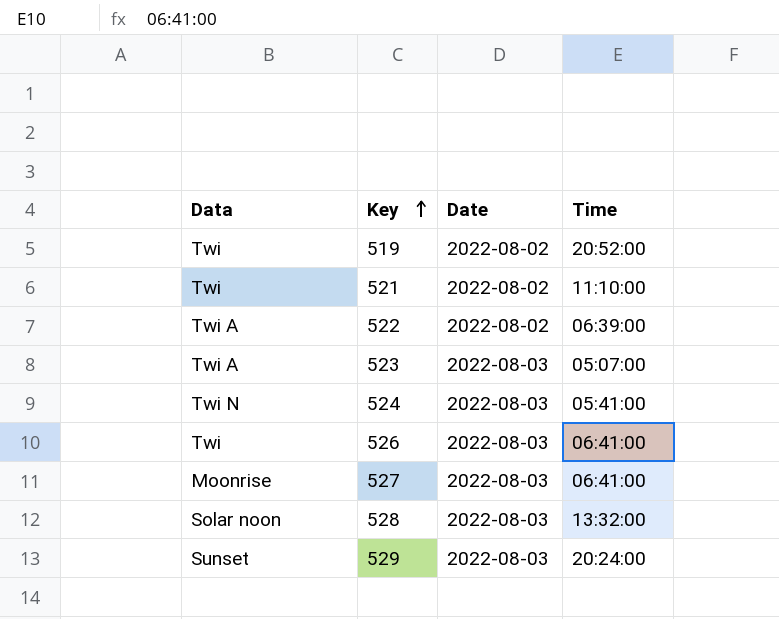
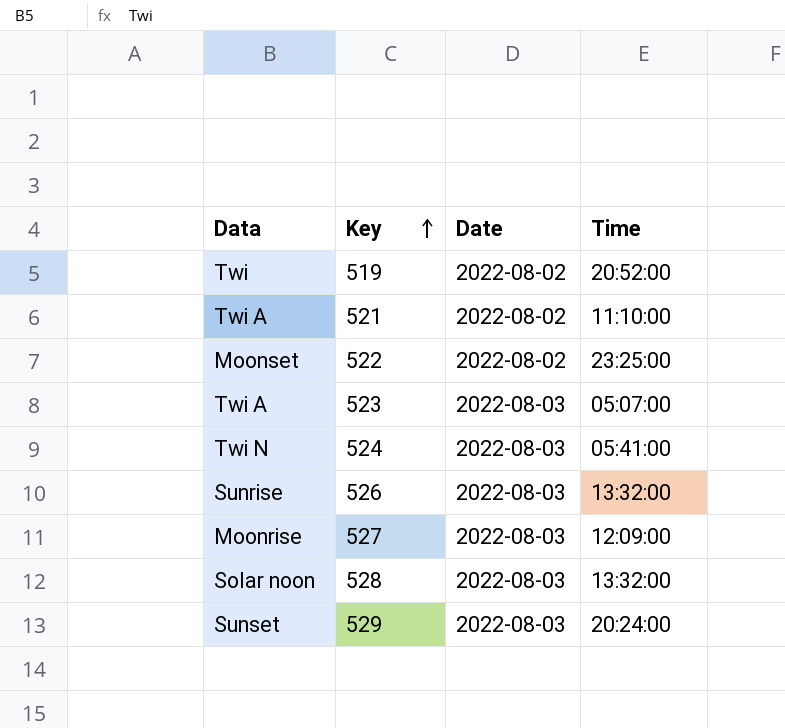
521 | Data: Twi -> Twi A
522 | Data: Twi A -> Moonset
522 | Time: 06:39:00 -> 23:25:00
526 | Data: Twi -> Sunrise
526 | Time: 06:41:00 -> 13:32:00
527 | Time: 06:41:00 -> 12:09:00

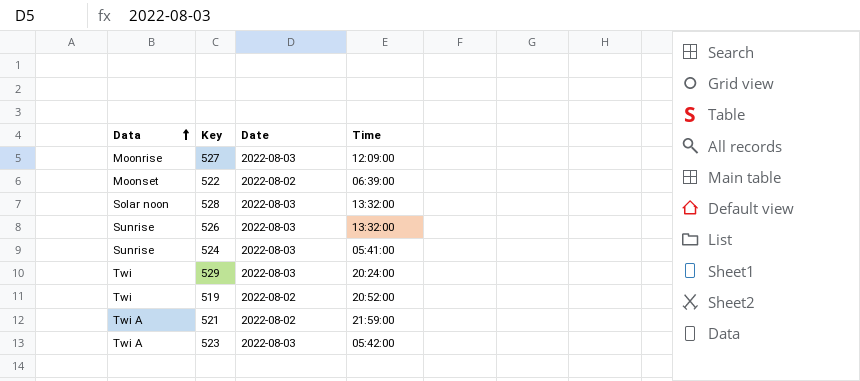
row order: Key ascending -> Data ascending
522 | Time: 23:25:00 -> 06:39:00
524 | Data: Twi N -> Sunrise
529 | Data: Sunset -> Twi
521 | Time: 11:10:00 -> 21:59:00
523 | Time: 05:07:00 -> 05:42:00

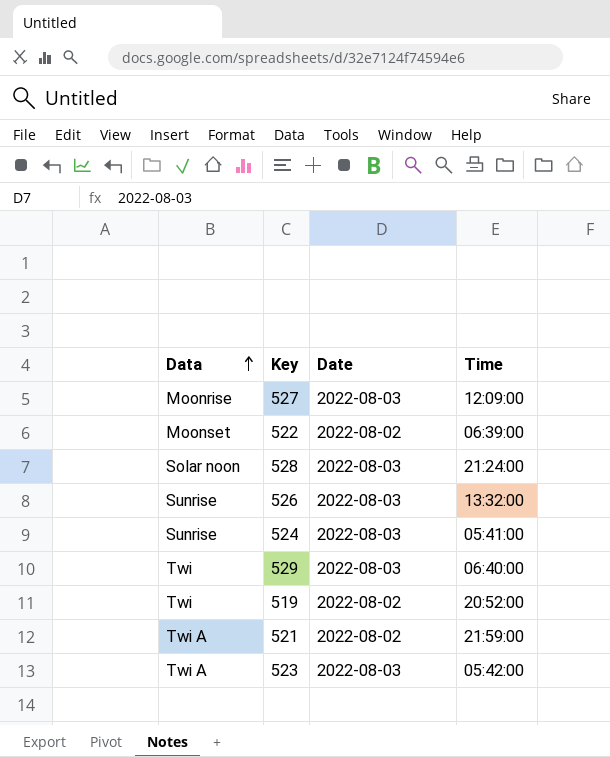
528 | Time: 13:32:00 -> 21:24:00
529 | Time: 20:24:00 -> 06:40:00

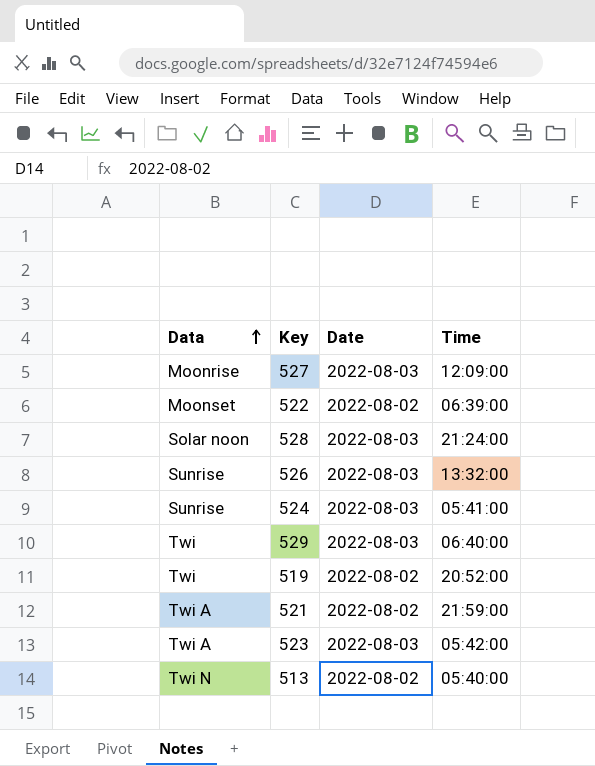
row 513: none -> Twi N | 2022-08-02 | 05:40:00

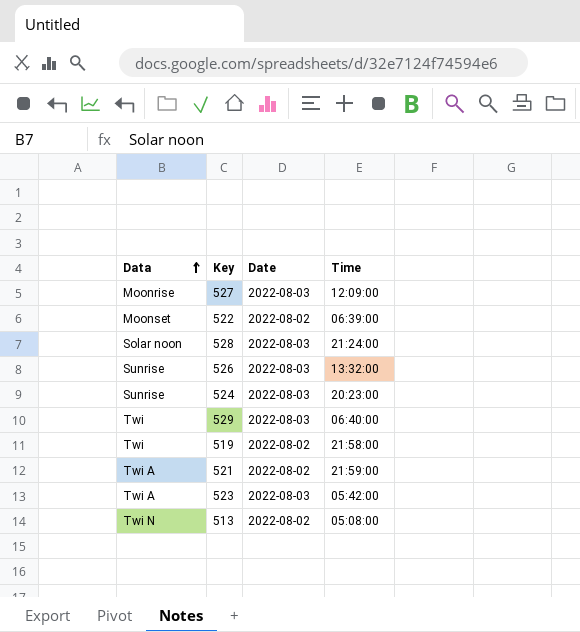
524 | Time: 05:41:00 -> 20:23:00
519 | Time: 20:52:00 -> 21:58:00
513 | Time: 05:40:00 -> 05:08:00

